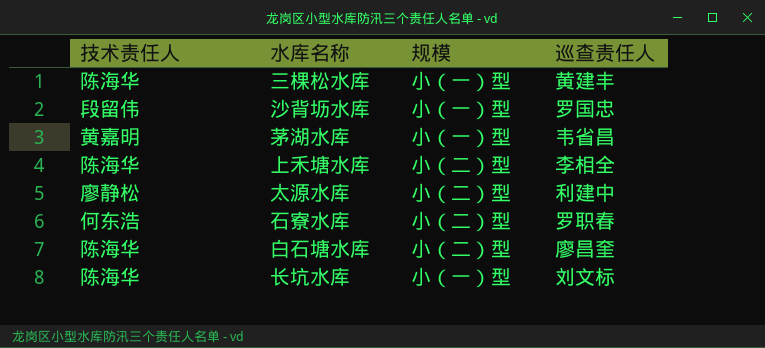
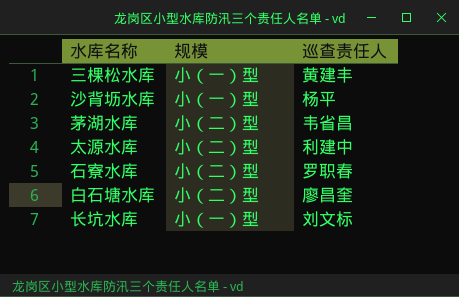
column 技术责任人 | position: 1 -> none
row 上禾塘水库: 陈海华 | 小（二）型 | 李相全 -> none
沙背坜水库 | 巡查责任人: 罗国忠 -> 杨平
茅湖水库 | 规模: 小（一）型 -> 小（二）型

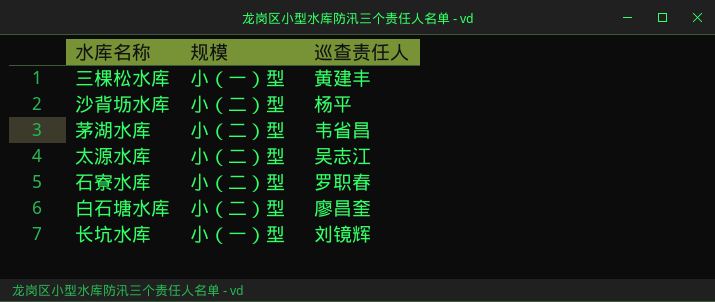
沙背坜水库 | 规模: 小（一）型 -> 小（二）型
太源水库 | 巡查责任人: 利建中 -> 吴志江
长坑水库 | 巡查责任人: 刘文标 -> 刘镜辉

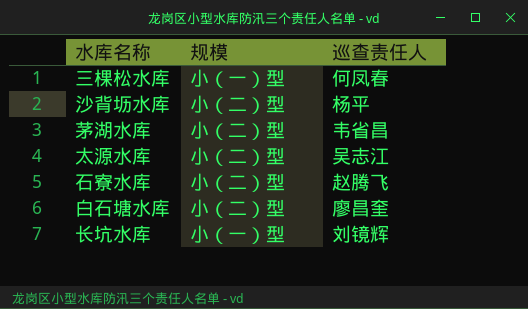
三棵松水库 | 巡查责任人: 黄建丰 -> 何凤春
石寮水库 | 巡查责任人: 罗职春 -> 赵腾飞

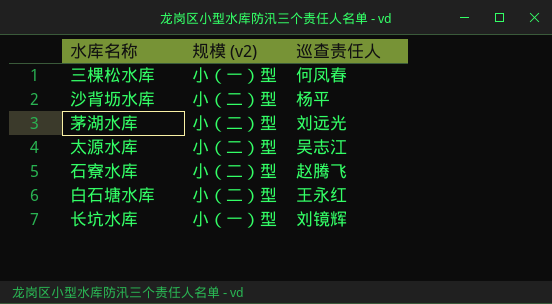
column name: 规模 -> 规模 (v2)
茅湖水库 | 巡查责任人: 韦省昌 -> 刘远光
白石塘水库 | 巡查责任人: 廖昌奎 -> 王永红

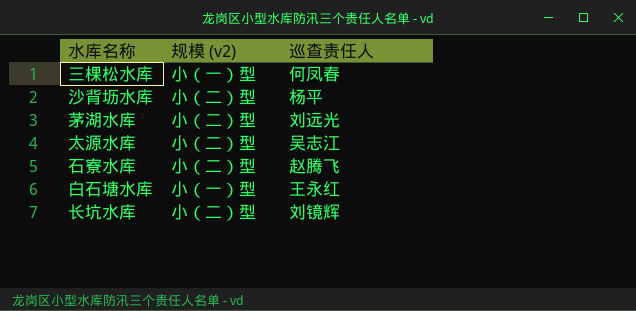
白石塘水库 | 规模 (v2): 小（二）型 -> 小（一）型
长坑水库 | 规模 (v2): 小（一）型 -> 小（二）型

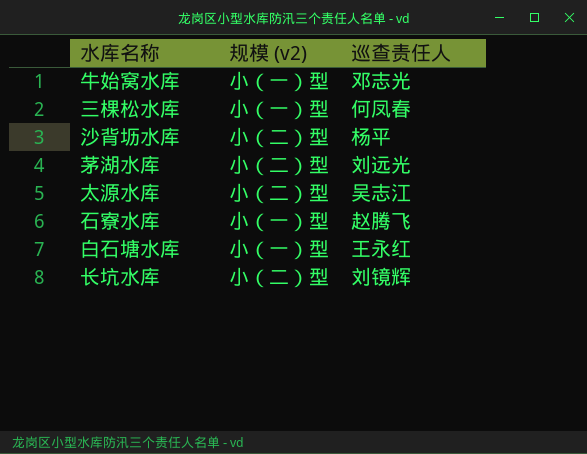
row 牛始窝水库: none -> 小（一）型 | 邓志光
石寮水库 | 规模 (v2): 小（二）型 -> 小（一）型

